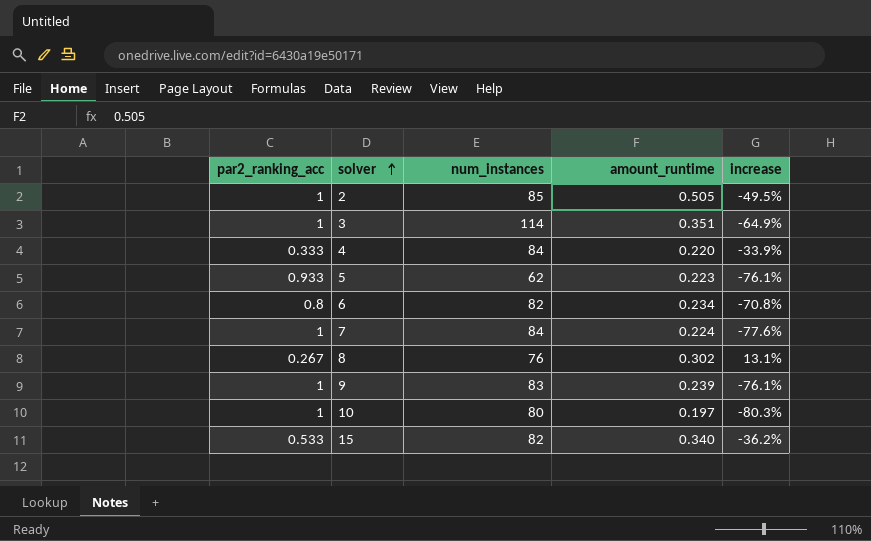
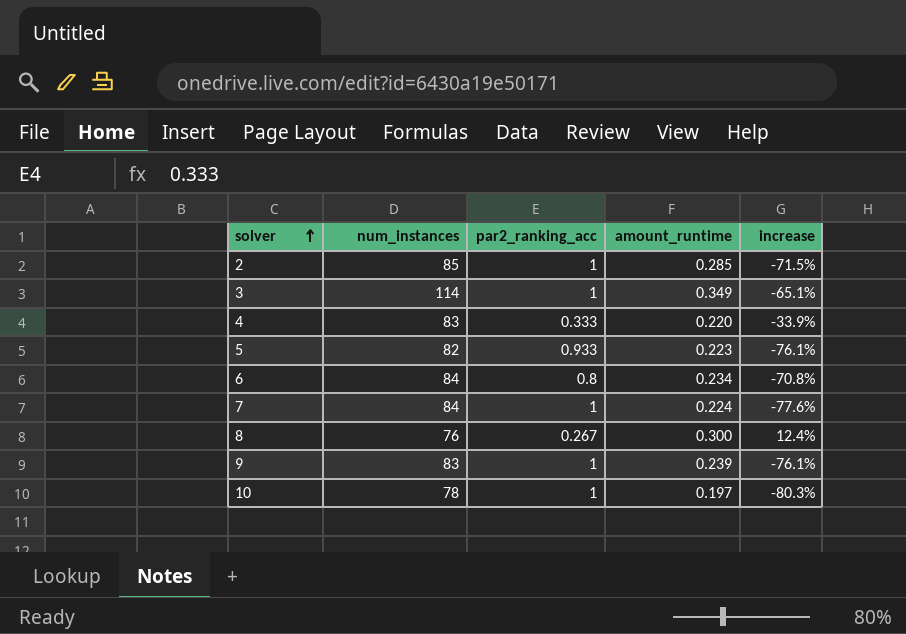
column par2_ranking_acc | position: 1 -> 3
row 15: 0.533 | 82 | 0.340 | -36.2% -> none
2 | amount_runtime: 0.505 -> 0.285
2 | increase: -49.5% -> -71.5%
3 | amount_runtime: 0.351 -> 0.349
3 | increase: -64.9% -> -65.1%
4 | num_instances: 84 -> 83
5 | num_instances: 62 -> 82
6 | num_instances: 82 -> 84
8 | amount_runtime: 0.302 -> 0.300
8 | increase: 13.1% -> 12.4%
10 | num_instances: 80 -> 78

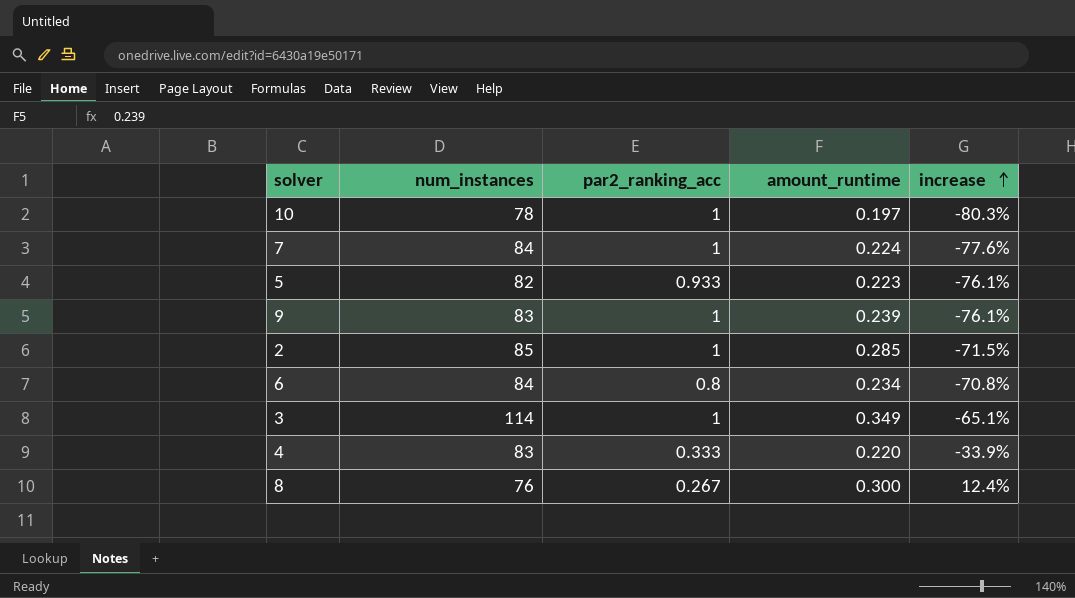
row order: solver ascending -> increase ascending

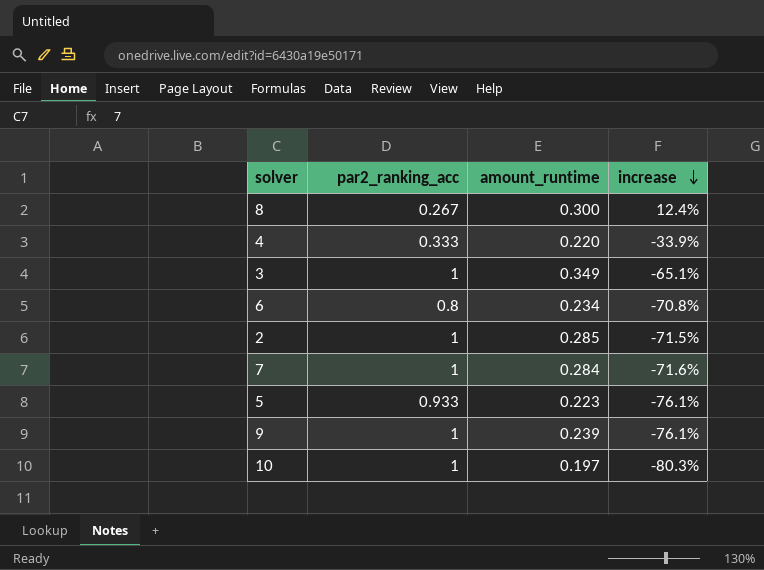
row order: increase ascending -> increase descending
column num_instances | position: 2 -> none
7 | amount_runtime: 0.224 -> 0.284
7 | increase: -77.6% -> -71.6%

